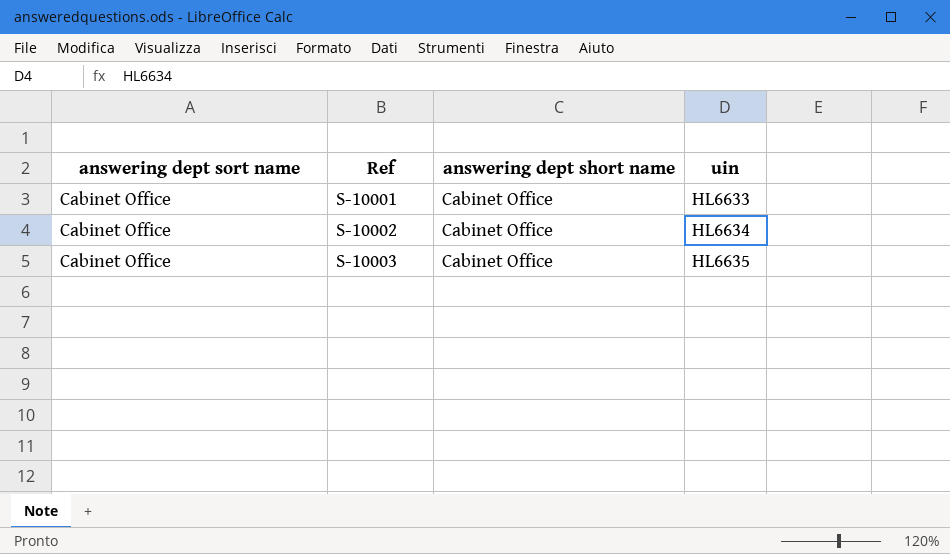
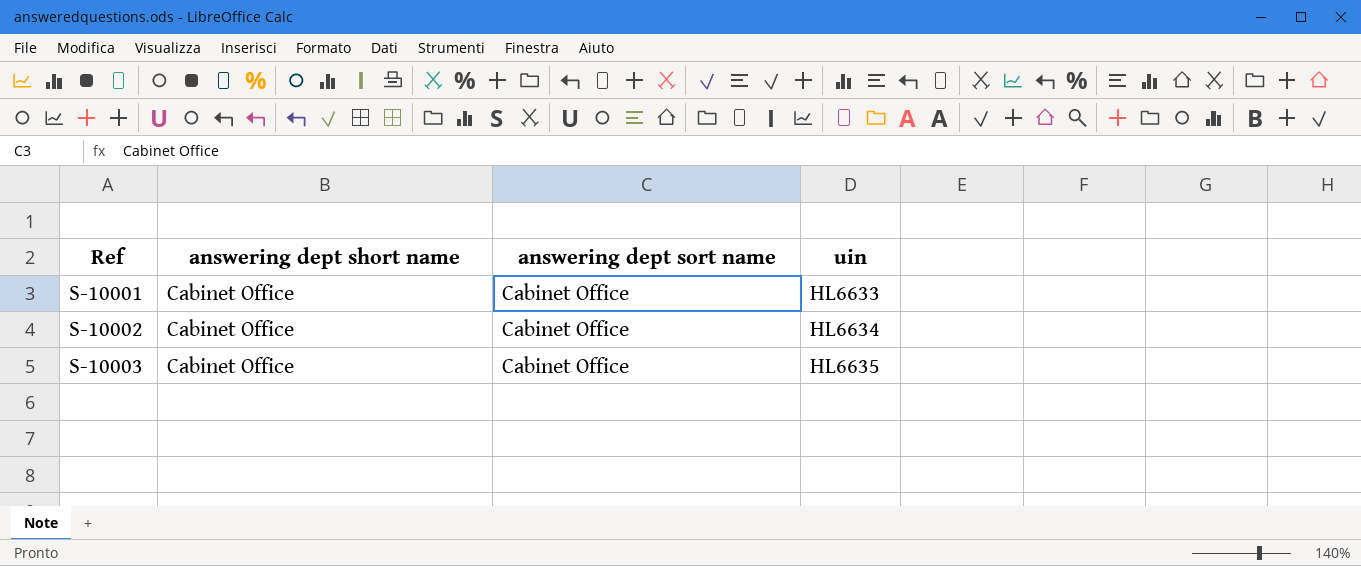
column answering dept sort name | position: 1 -> 3

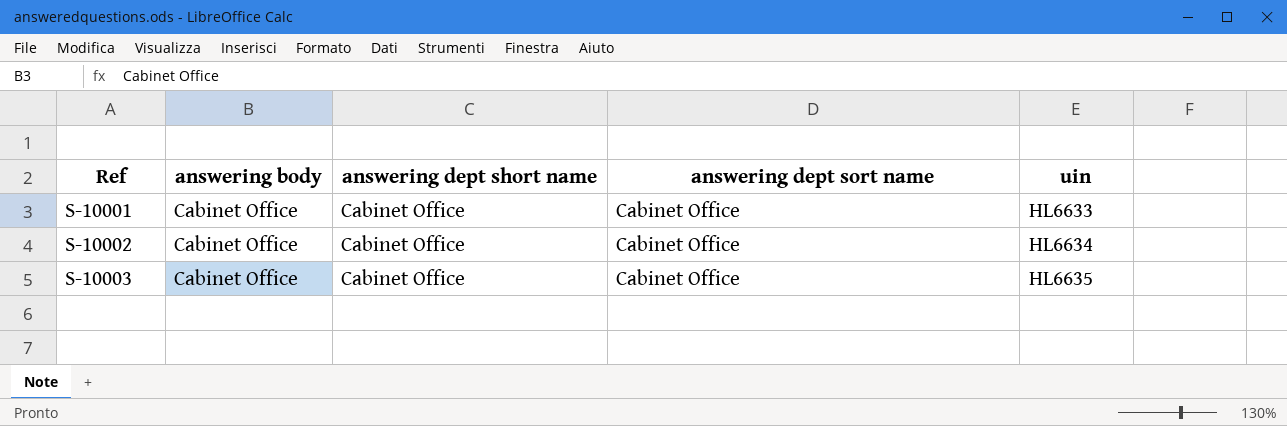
column answering body | position: none -> 2

